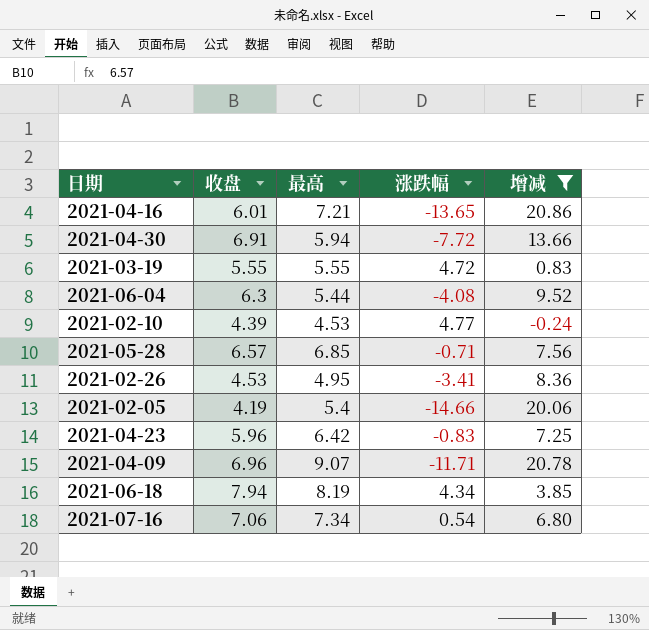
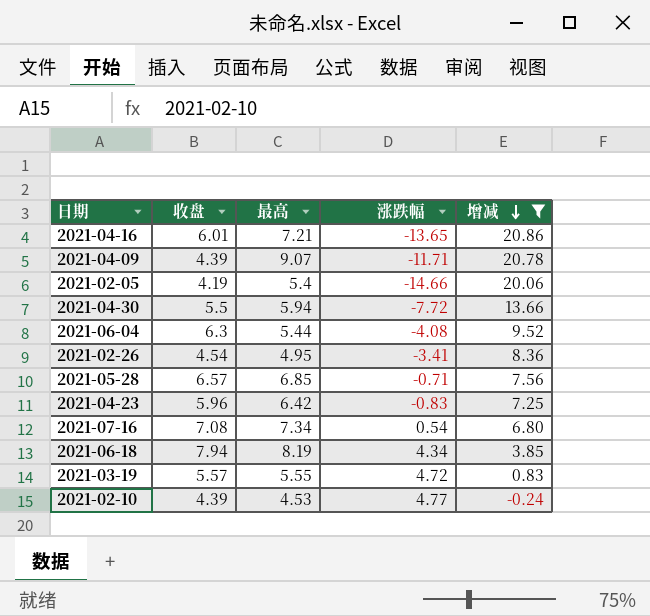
row order: none -> 增减 descending
2021-04-09 | 收盘: 6.96 -> 4.39
2021-04-30 | 收盘: 6.91 -> 5.5
2021-02-26 | 收盘: 4.53 -> 4.54
2021-07-16 | 收盘: 7.06 -> 7.08
2021-03-19 | 收盘: 5.55 -> 5.57

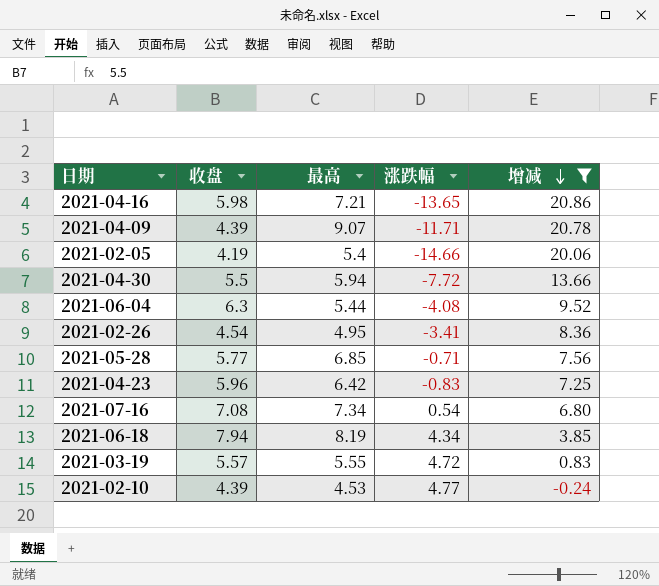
2021-04-16 | 收盘: 6.01 -> 5.98
2021-05-28 | 收盘: 6.57 -> 5.77

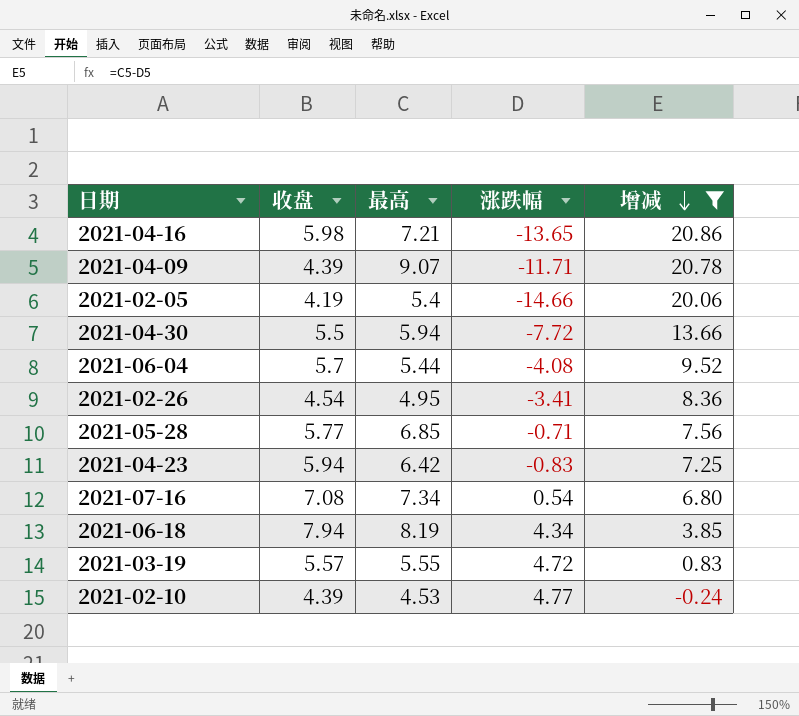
2021-06-04 | 收盘: 6.3 -> 5.7
2021-04-23 | 收盘: 5.96 -> 5.94

